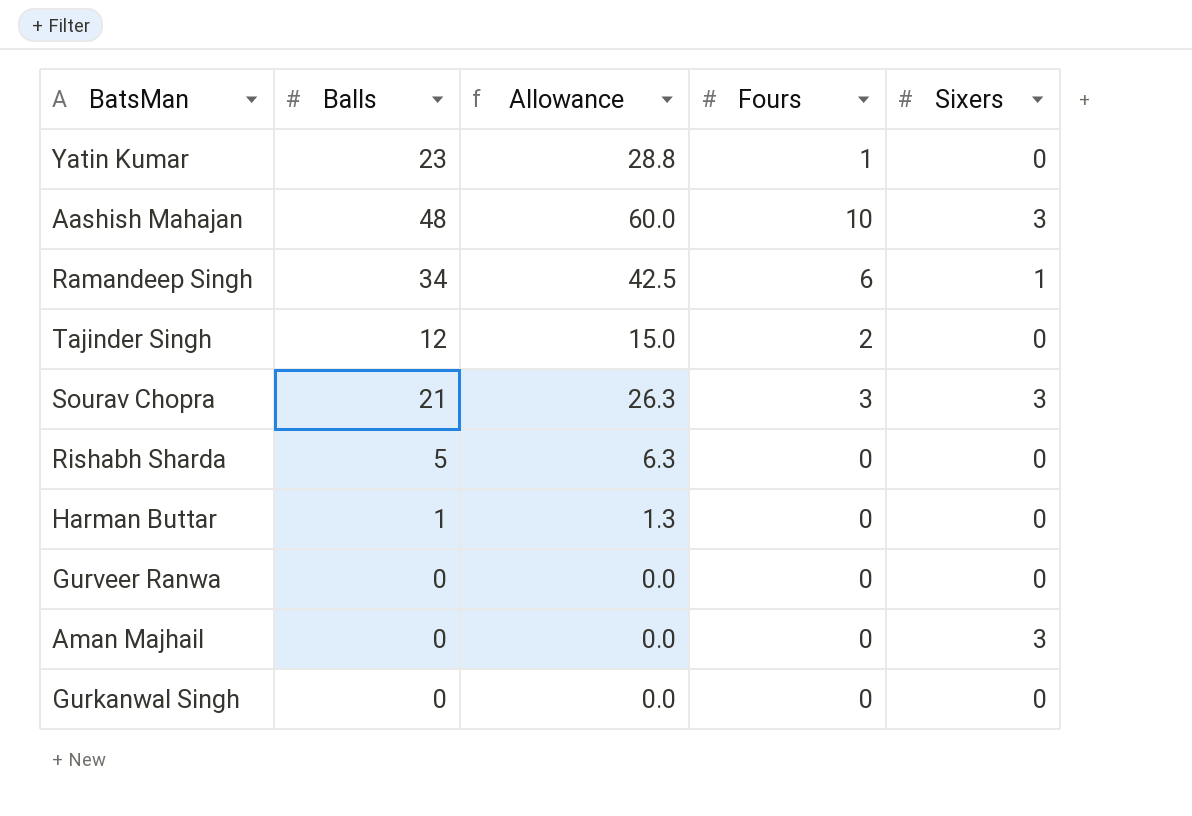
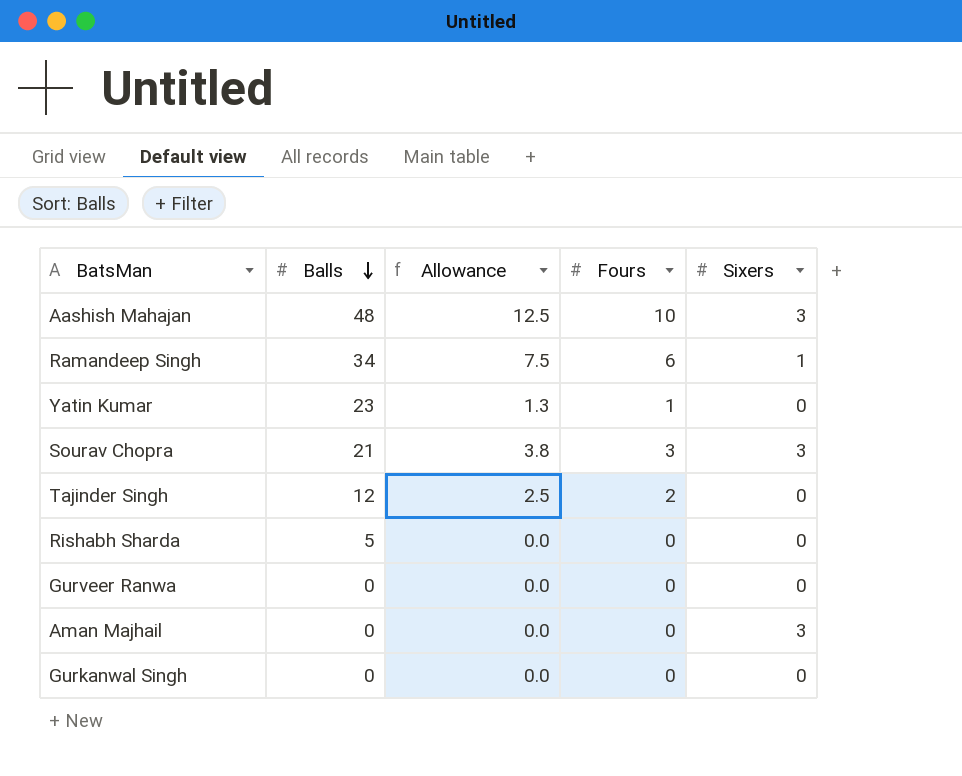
row order: none -> Balls descending
column Allowance | formula: [Balls] * 1.25 -> [Fours] * 1.25
row Harman Buttar: 1 | 1.3 | 0 | 0 -> none

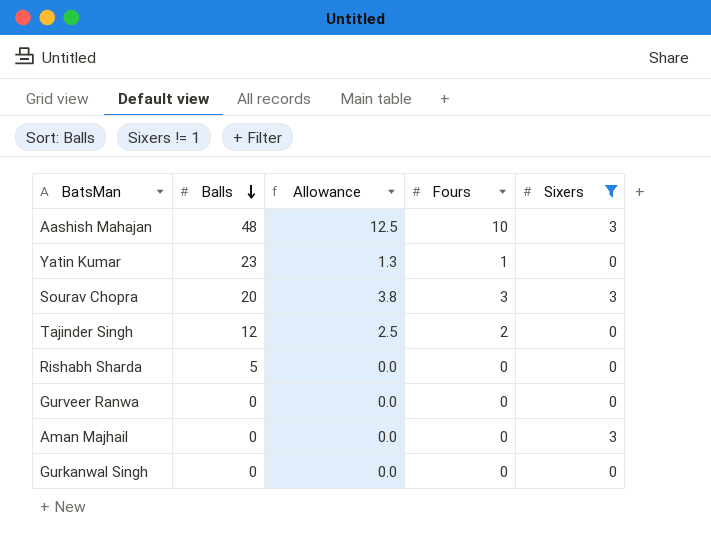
filter: none -> Sixers != 1
Sourav Chopra | Balls: 21 -> 20

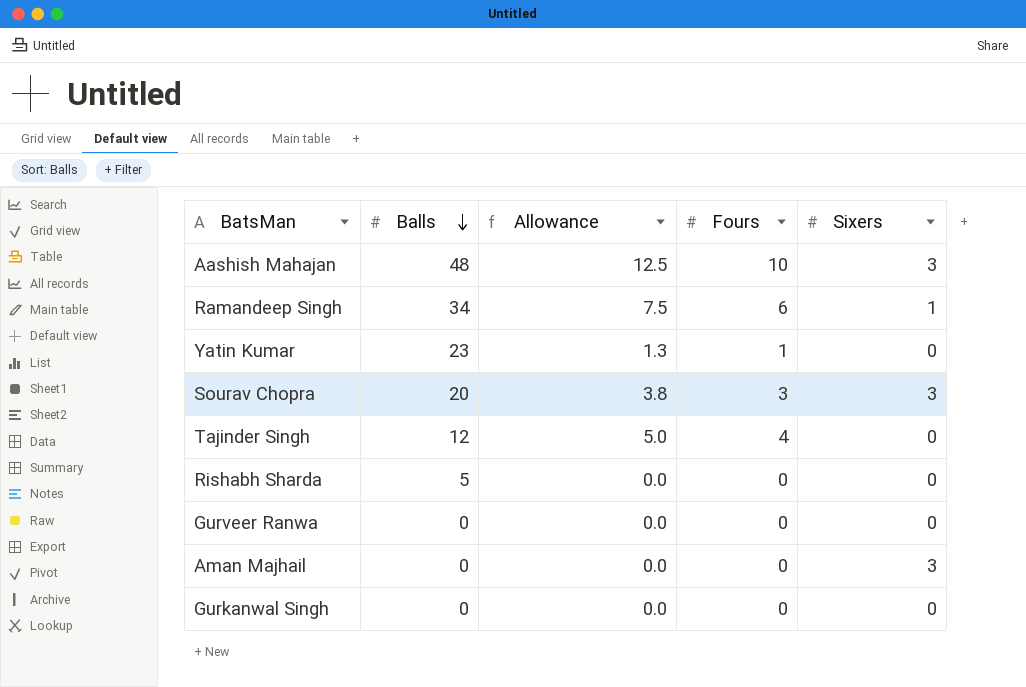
filter: Sixers != 1 -> none
Tajinder Singh | Allowance: 2.5 -> 5.0
Tajinder Singh | Fours: 2 -> 4

